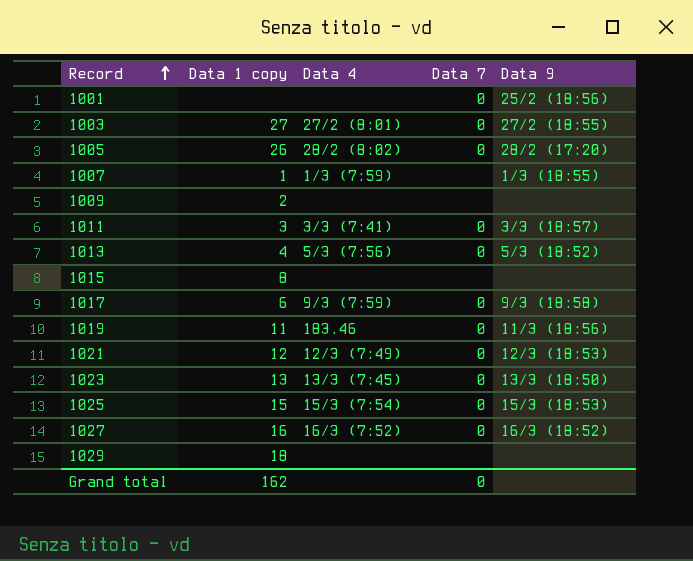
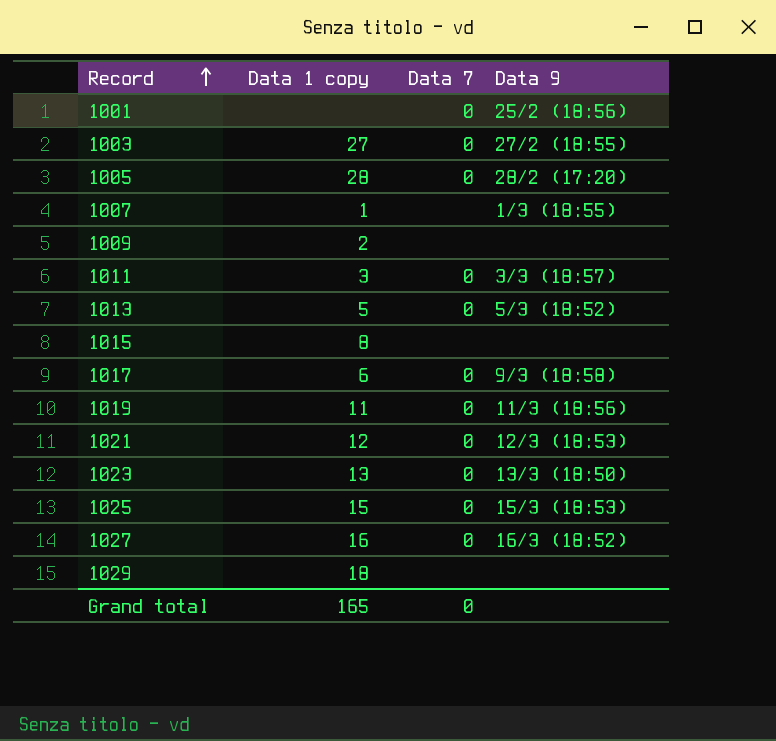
column Data 4 | position: 3 -> none
1005 | Data 1 copy: 26 -> 28
1013 | Data 1 copy: 4 -> 5
Grand total | Data 1 copy: 162 -> 165

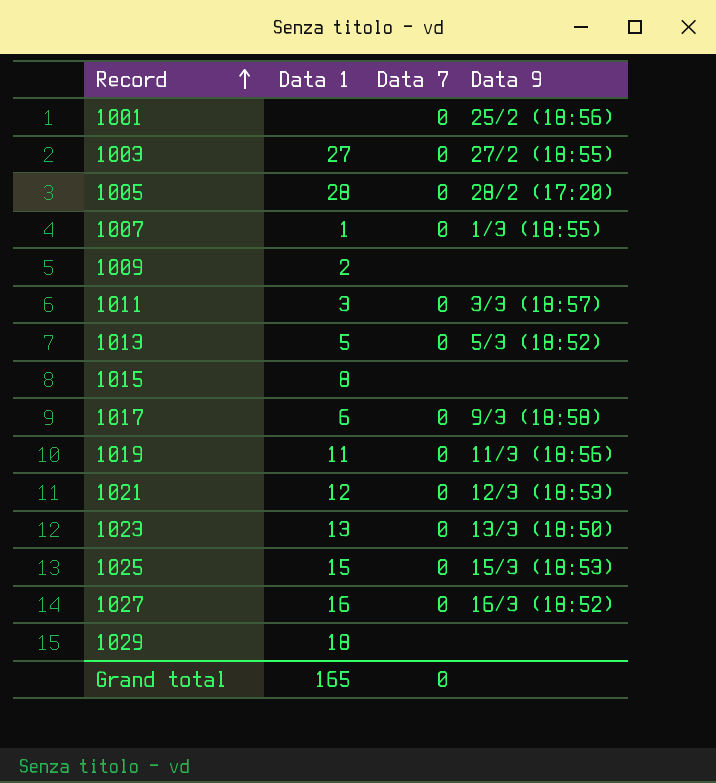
column name: Data 1 copy -> Data 1
1007 | Data 7: none -> 0

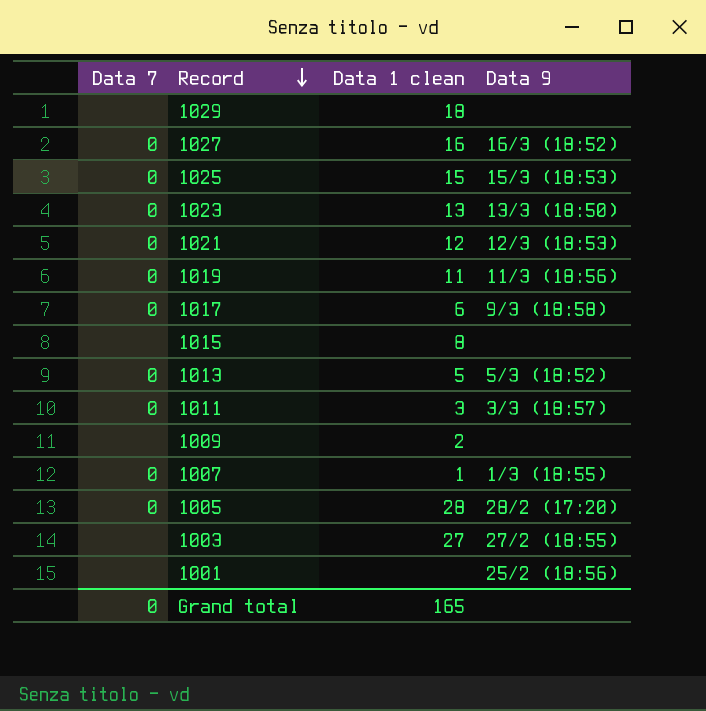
row order: Record ascending -> Record descending
column Data 7 | position: 3 -> 1
column name: Data 1 -> Data 1 clean
1003 | Data 7: 0 -> none
1001 | Data 7: 0 -> none

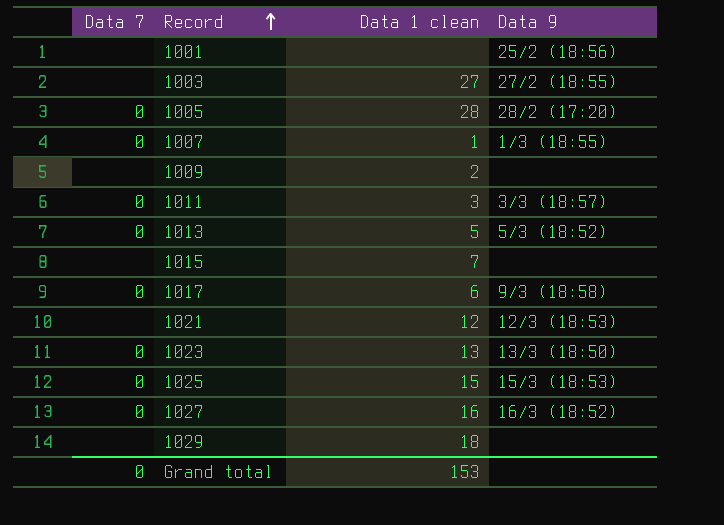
row order: Record descending -> Record ascending
row 1019: 0 | 11 | 11/3 (18:56) -> none
1015 | Data 1 clean: 8 -> 7
1021 | Data 7: 0 -> none
Grand total | Data 1 clean: 165 -> 153

